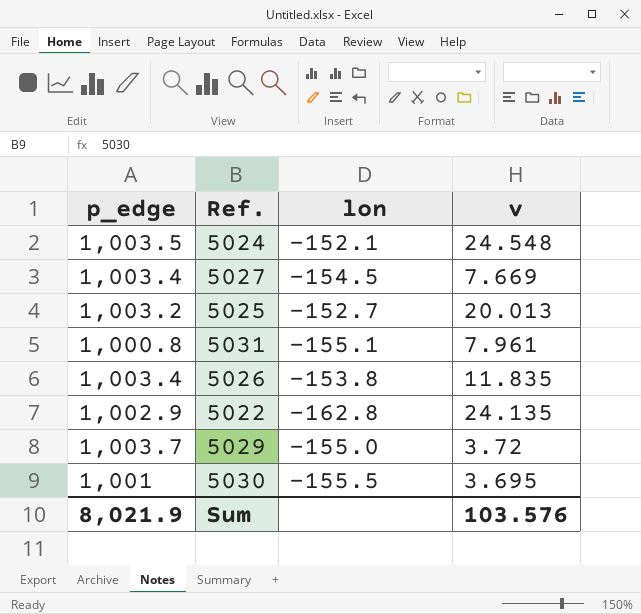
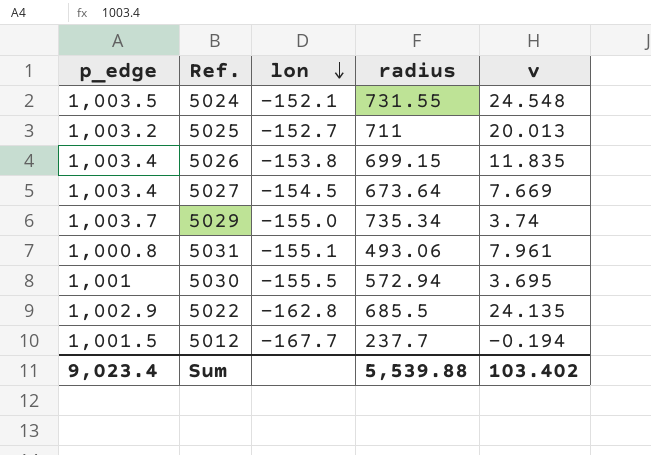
row order: none -> lon descending
column radius | position: none -> 4
5029 | v: 3.72 -> 3.74
row 5012: none -> 1,001.5 | -167.7 | 237.7 | -0.194
Sum | p_edge: 8,021.9 -> 9,023.4
Sum | v: 103.576 -> 103.402

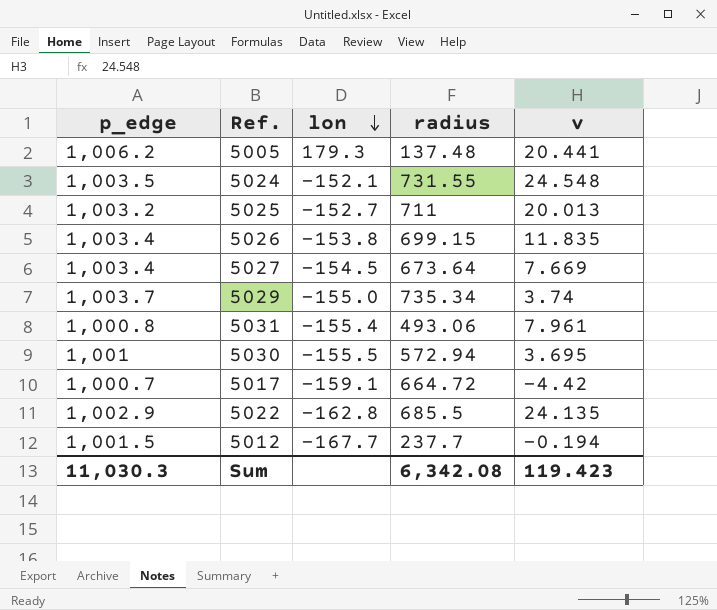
row 5005: none -> 1,006.2 | 179.3 | 137.48 | 20.441
5031 | lon: -155.1 -> -155.4
row 5017: none -> 1,000.7 | -159.1 | 664.72 | -4.42
Sum | p_edge: 9,023.4 -> 11,030.3
Sum | radius: 5,539.88 -> 6,342.08
Sum | v: 103.402 -> 119.423

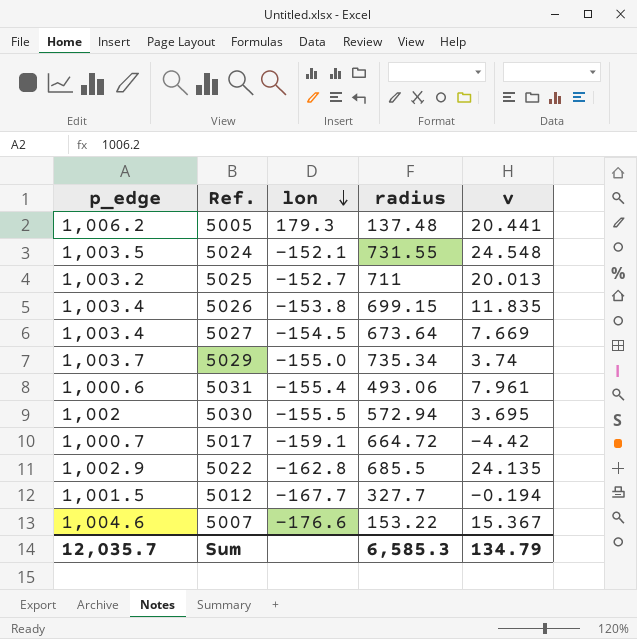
5031 | p_edge: 1,000.8 -> 1,000.6
5030 | p_edge: 1,001 -> 1,002
5012 | radius: 237.7 -> 327.7
row 5007: none -> 1,004.6 | -176.6 | 153.22 | 15.367
Sum | p_edge: 11,030.3 -> 12,035.7
Sum | radius: 6,342.08 -> 6,585.3
Sum | v: 119.423 -> 134.79

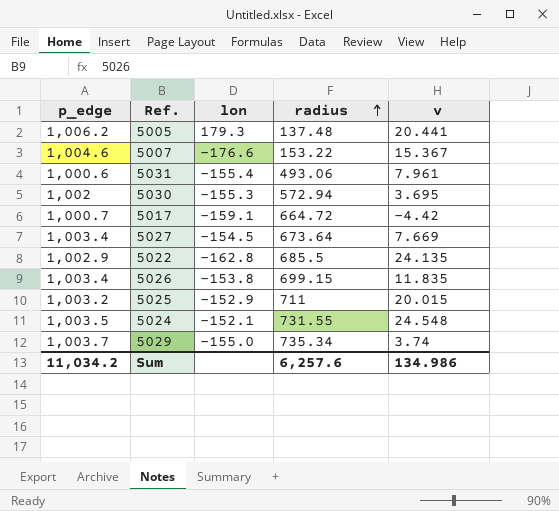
row order: lon descending -> radius ascending
row 5012: 1,001.5 | -167.7 | 327.7 | -0.194 -> none
5030 | lon: -155.5 -> -155.3
5025 | lon: -152.7 -> -152.9
5025 | v: 20.013 -> 20.015
Sum | p_edge: 12,035.7 -> 11,034.2
Sum | radius: 6,585.3 -> 6,257.6
Sum | v: 134.79 -> 134.986

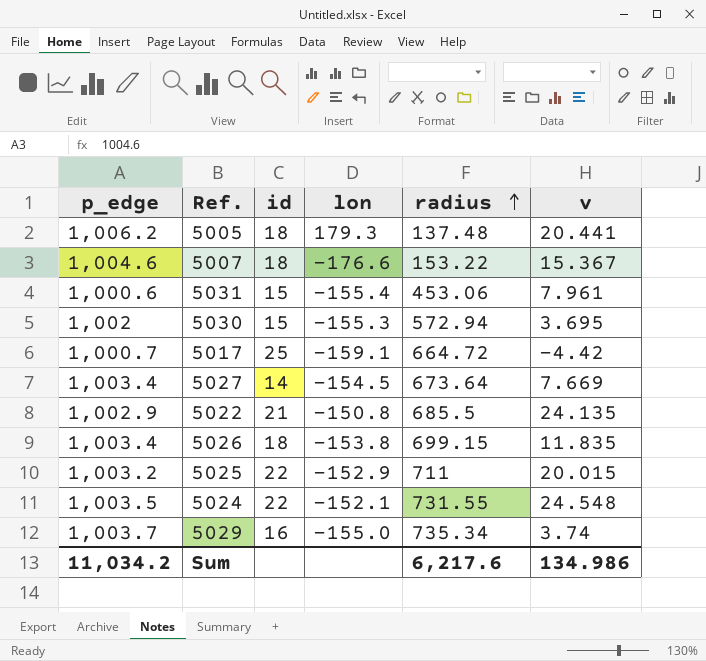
column id | position: none -> 3
5031 | radius: 493.06 -> 453.06
5022 | lon: -162.8 -> -150.8
Sum | radius: 6,257.6 -> 6,217.6

